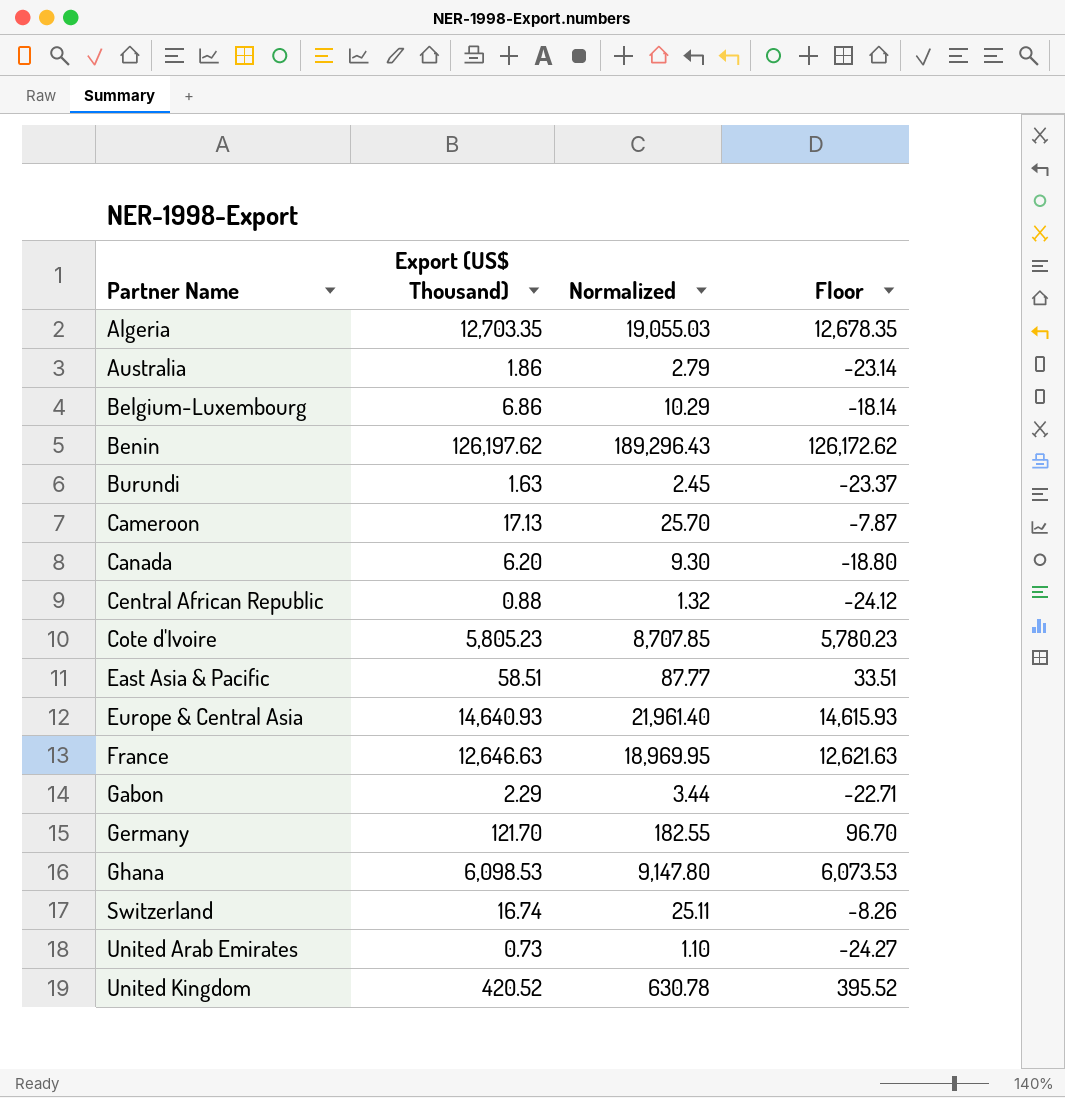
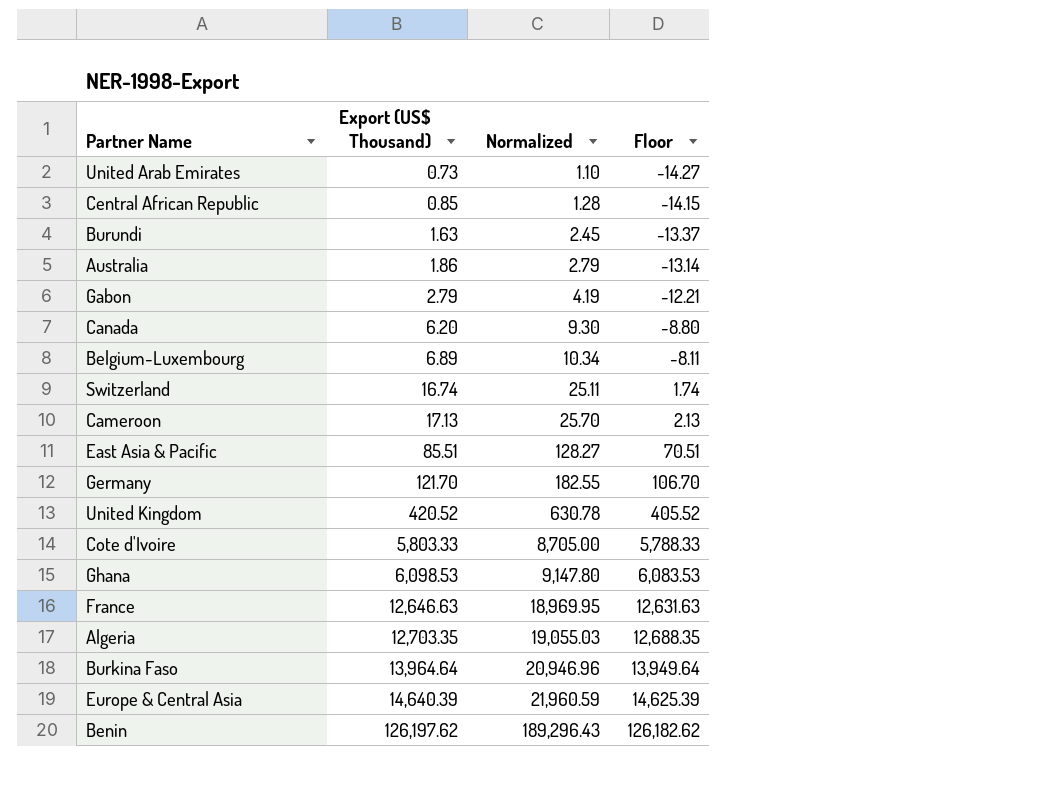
row order: Partner Name ascending -> Export (US$ Thousand) ascending
column Floor | formula: [Export (US$ Thousand)] - 25 -> [Export (US$ Thousand)] - 15
Central African Republic | Export (US$ Thousand): 0.88 -> 0.85
Central African Republic | Normalized: 1.32 -> 1.28
Gabon | Export (US$ Thousand): 2.29 -> 2.79
Gabon | Normalized: 3.44 -> 4.19
Belgium-Luxembourg | Export (US$ Thousand): 6.86 -> 6.89
Belgium-Luxembourg | Normalized: 10.29 -> 10.34
East Asia & Pacific | Export (US$ Thousand): 58.51 -> 85.51
East Asia & Pacific | Normalized: 87.77 -> 128.27
Cote d'Ivoire | Export (US$ Thousand): 5,805.23 -> 5,803.33
Cote d'Ivoire | Normalized: 8,707.85 -> 8,705.00
row Burkina Faso: none -> 13,964.64 | 20,946.96 | 13,949.64
Europe & Central Asia | Export (US$ Thousand): 14,640.93 -> 14,640.39
Europe & Central Asia | Normalized: 21,961.40 -> 21,960.59

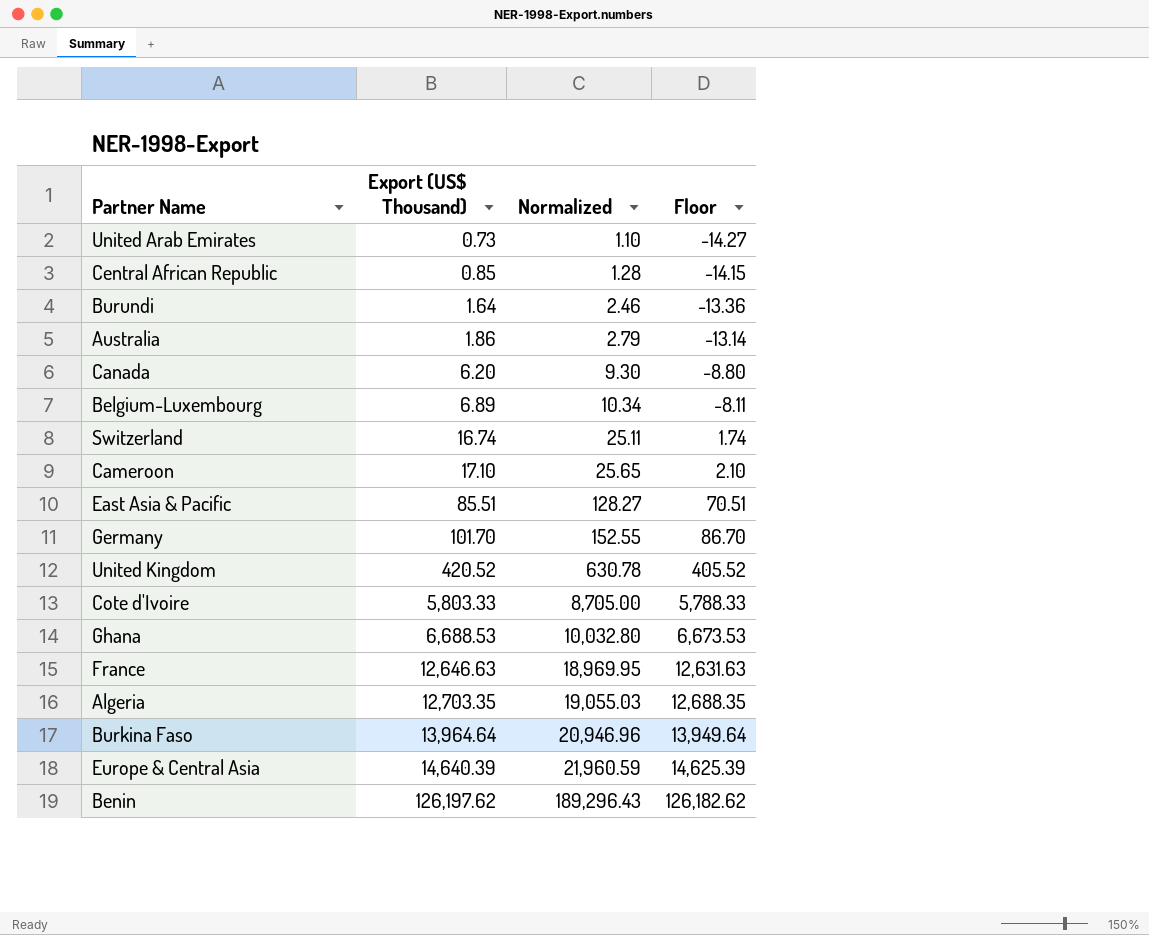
row Gabon: 2.79 | 4.19 | -12.21 -> none
Burundi | Export (US$ Thousand): 1.63 -> 1.64
Burundi | Normalized: 2.45 -> 2.46
Burundi | Floor: -13.37 -> -13.36
Cameroon | Export (US$ Thousand): 17.13 -> 17.10
Cameroon | Normalized: 25.70 -> 25.65
Cameroon | Floor: 2.13 -> 2.10
Germany | Export (US$ Thousand): 121.70 -> 101.70
Germany | Normalized: 182.55 -> 152.55
Germany | Floor: 106.70 -> 86.70
Ghana | Export (US$ Thousand): 6,098.53 -> 6,688.53
Ghana | Normalized: 9,147.80 -> 10,032.80
Ghana | Floor: 6,083.53 -> 6,673.53

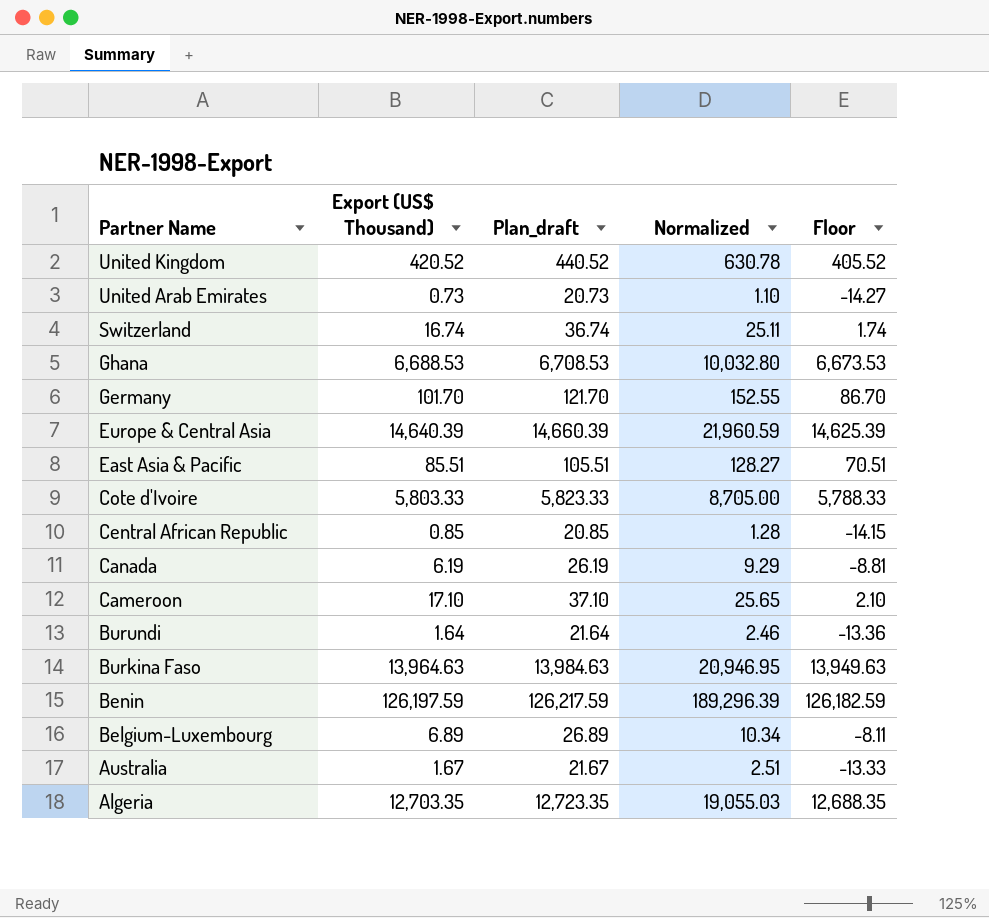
row order: Export (US$ Thousand) ascending -> Partner Name descending
column Plan_draft | formula: none -> [Export (US$ Thousand)] + 20
row France: 12,646.63 | 18,969.95 | 12,631.63 -> none
Canada | Export (US$ Thousand): 6.20 -> 6.19
Canada | Normalized: 9.30 -> 9.29
Canada | Floor: -8.80 -> -8.81
Burkina Faso | Export (US$ Thousand): 13,964.64 -> 13,964.63
Burkina Faso | Normalized: 20,946.96 -> 20,946.95
Burkina Faso | Floor: 13,949.64 -> 13,949.63
Benin | Export (US$ Thousand): 126,197.62 -> 126,197.59
Benin | Normalized: 189,296.43 -> 189,296.39
Benin | Floor: 126,182.62 -> 126,182.59
Australia | Export (US$ Thousand): 1.86 -> 1.67
Australia | Normalized: 2.79 -> 2.51
Australia | Floor: -13.14 -> -13.33

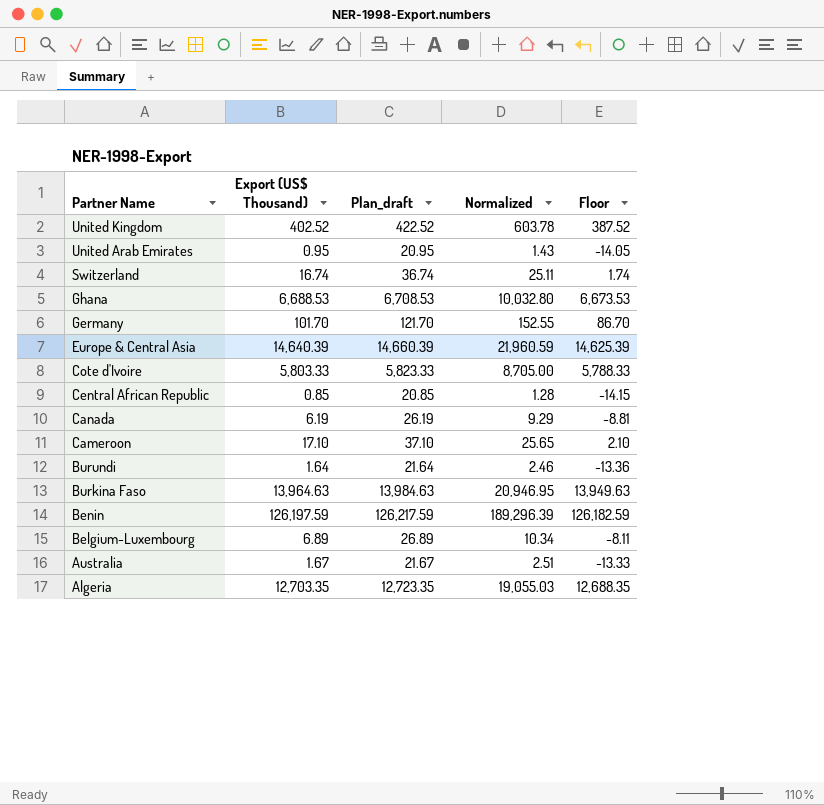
row East Asia & Pacific: 85.51 | 105.51 | 128.27 | 70.51 -> none
United Kingdom | Export (US$ Thousand): 420.52 -> 402.52
United Kingdom | Plan_draft: 440.52 -> 422.52
United Kingdom | Normalized: 630.78 -> 603.78
United Kingdom | Floor: 405.52 -> 387.52
United Arab Emirates | Export (US$ Thousand): 0.73 -> 0.95
United Arab Emirates | Plan_draft: 20.73 -> 20.95
United Arab Emirates | Normalized: 1.10 -> 1.43
United Arab Emirates | Floor: -14.27 -> -14.05

